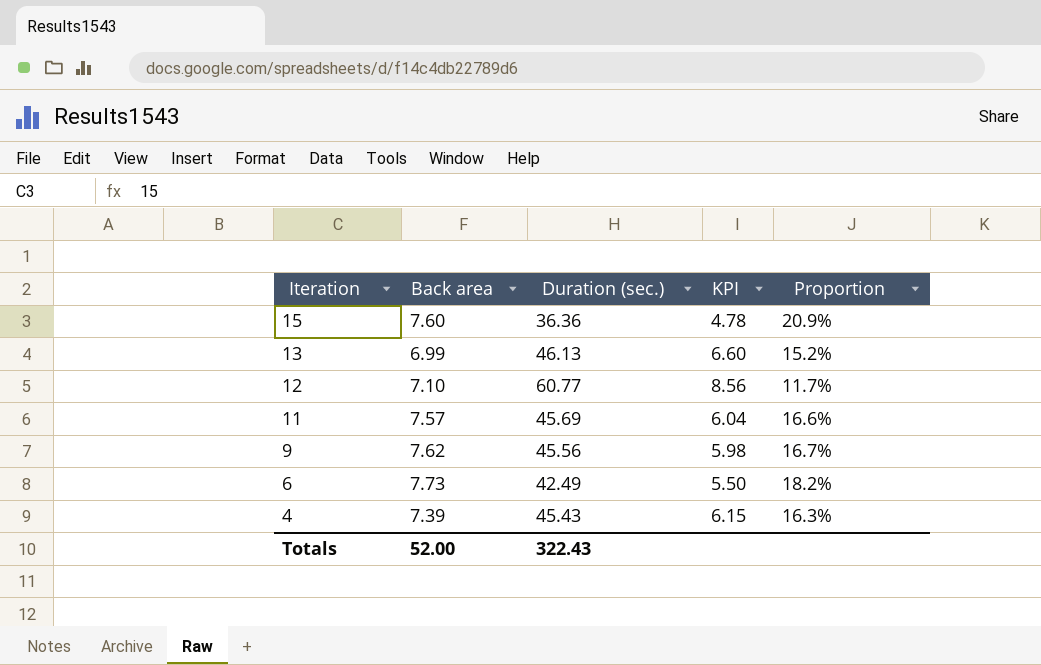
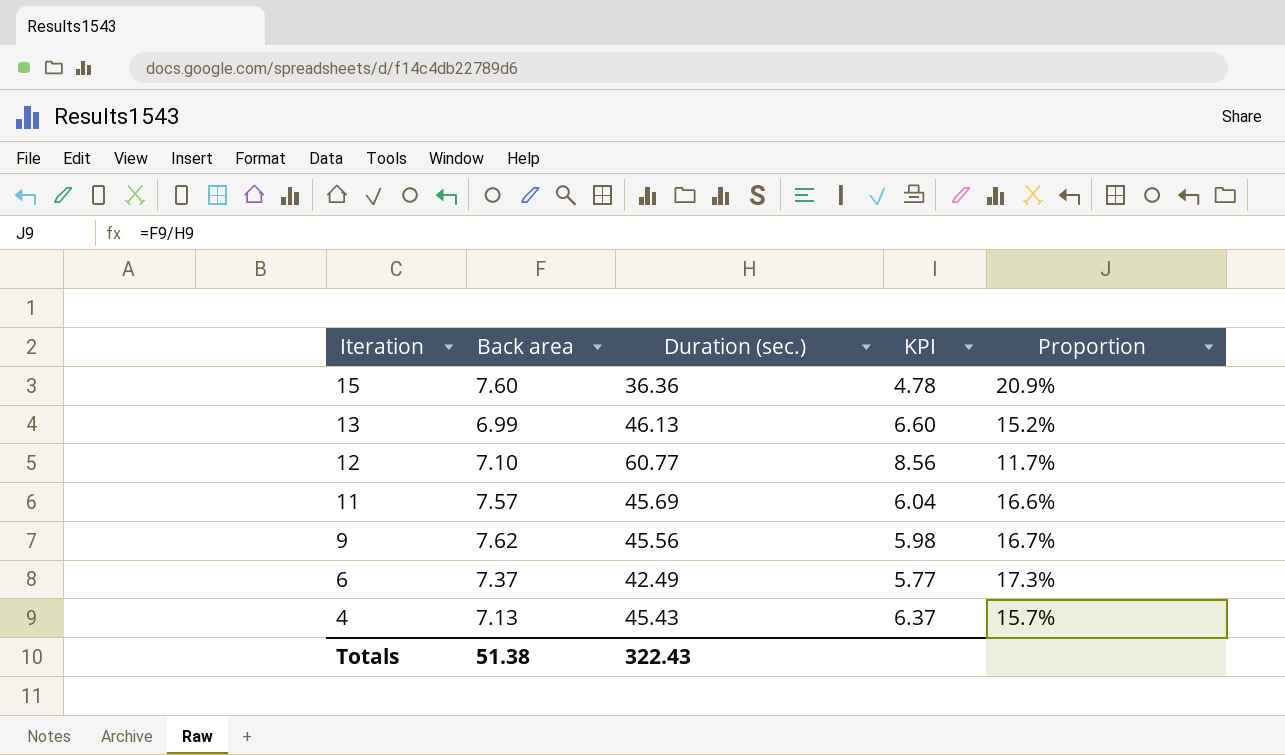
6 | Back area: 7.73 -> 7.37
6 | KPI: 5.50 -> 5.77
6 | Proportion: 18.2% -> 17.3%
4 | Back area: 7.39 -> 7.13
4 | KPI: 6.15 -> 6.37
4 | Proportion: 16.3% -> 15.7%
Totals | Back area: 52.00 -> 51.38

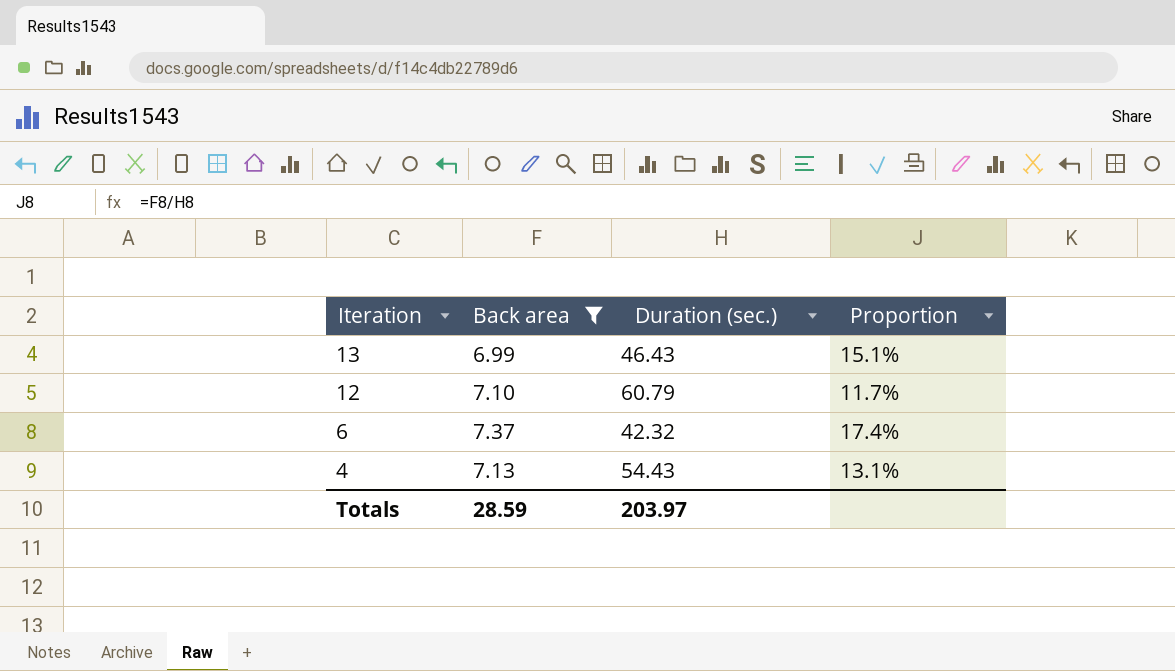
filter: none -> Back area <= 7.37
column KPI | formula: [Duration (sec.)] / [Back area] -> none
13 | Duration (sec.): 46.13 -> 46.43
13 | Proportion: 15.2% -> 15.1%
12 | Duration (sec.): 60.77 -> 60.79
6 | Duration (sec.): 42.49 -> 42.32
6 | Proportion: 17.3% -> 17.4%
4 | Duration (sec.): 45.43 -> 54.43
4 | Proportion: 15.7% -> 13.1%
Totals | Back area: 51.38 -> 28.59
Totals | Duration (sec.): 322.43 -> 203.97

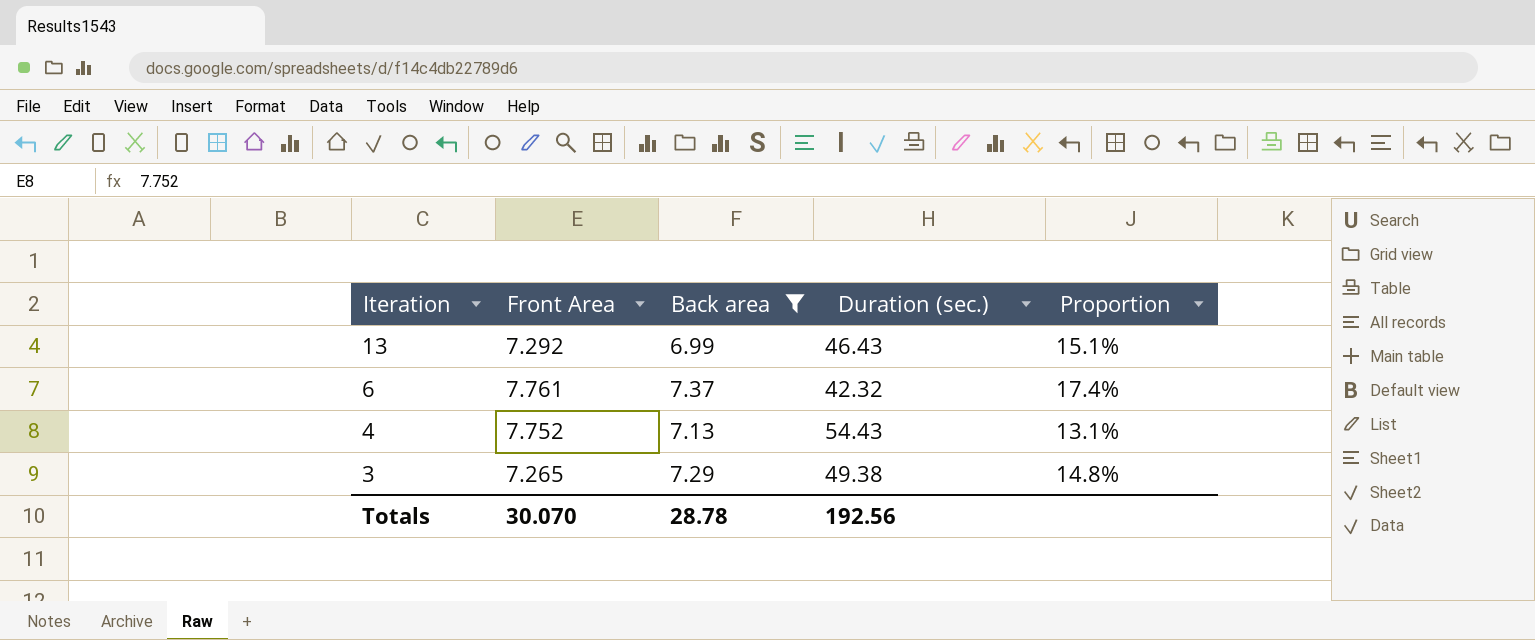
column Front Area | position: none -> 2
row 12: 7.10 | 60.79 | 11.7% -> none
row 3: none -> 7.265 | 7.29 | 49.38 | 14.8%
Totals | Back area: 28.59 -> 28.78
Totals | Duration (sec.): 203.97 -> 192.56

